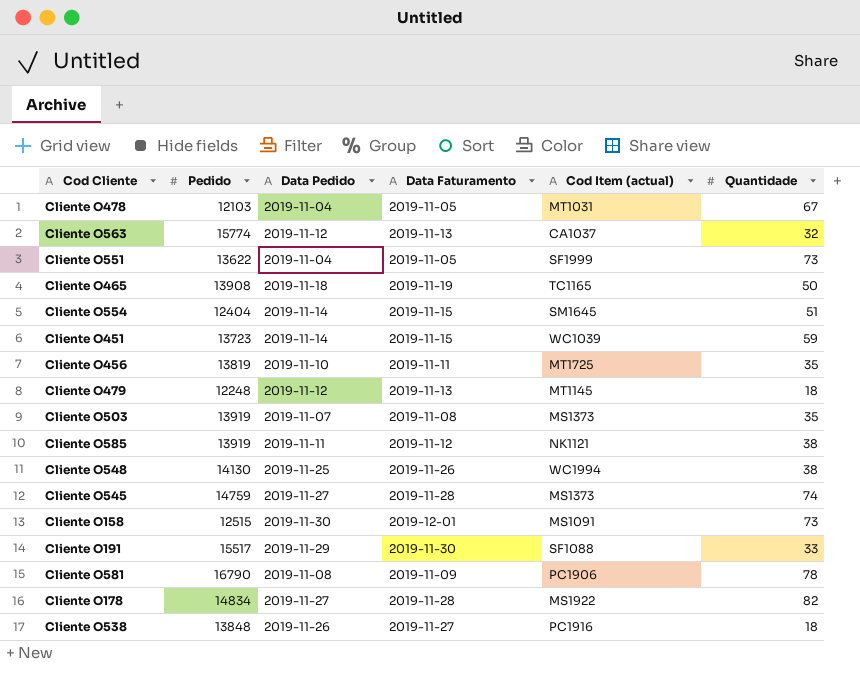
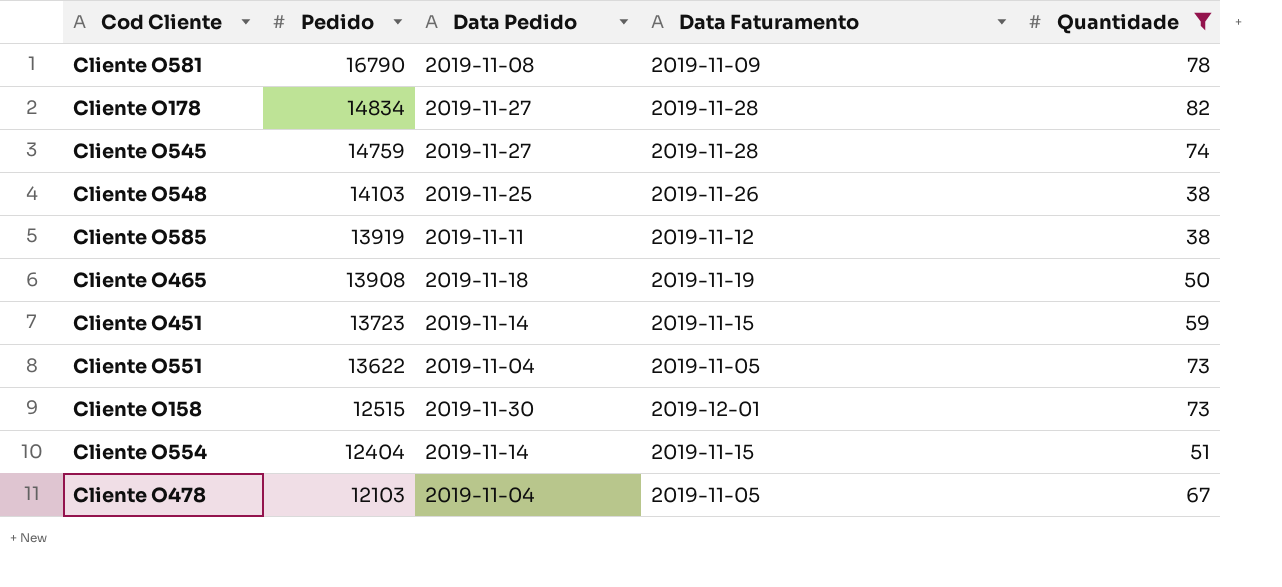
filter: none -> Quantidade >= 38
row order: none -> Pedido descending
column Cod Item (actual) | position: 5 -> none
Cliente O548 | Pedido: 14130 -> 14103

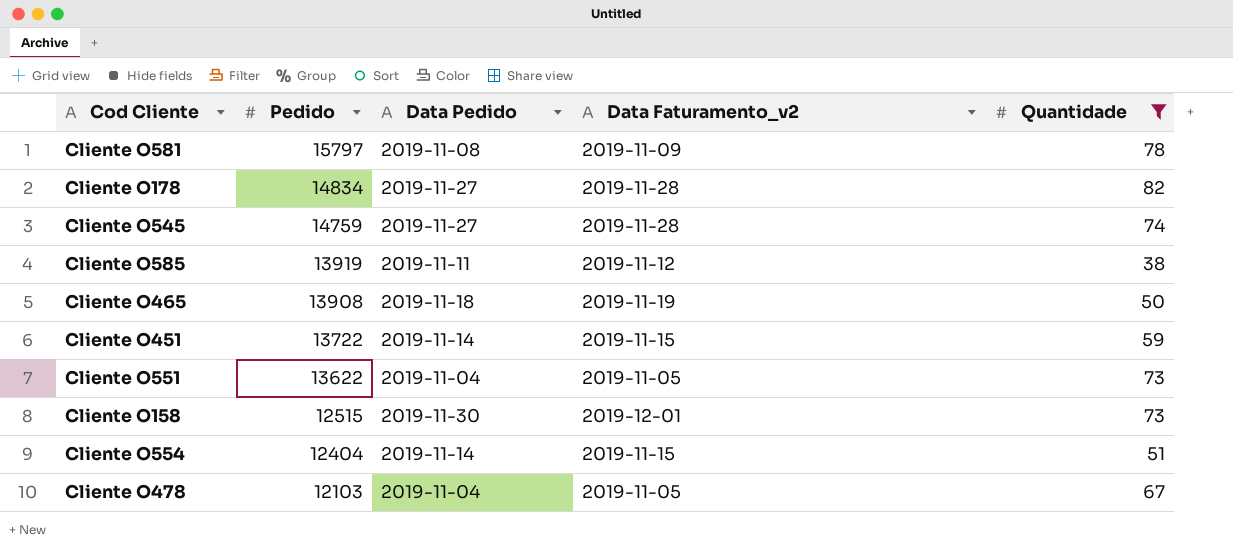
column name: Data Faturamento -> Data Faturamento_v2
row Cliente O548: 14103 | 2019-11-25 | 2019-11-26 | 38 -> none
Cliente O581 | Pedido: 16790 -> 15797
Cliente O451 | Pedido: 13723 -> 13722

